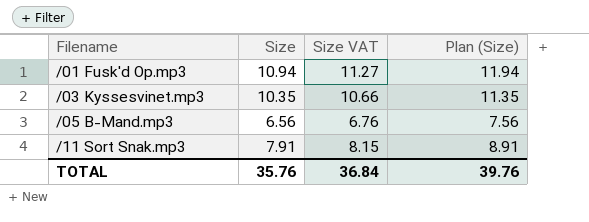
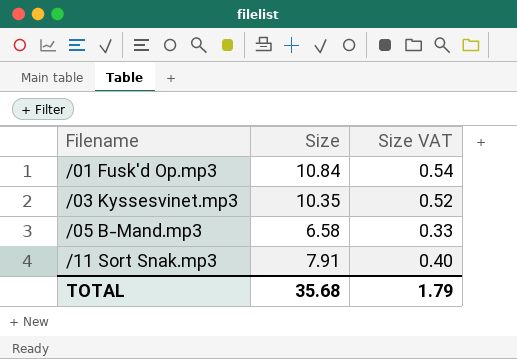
column Plan (Size) | formula: [Size] + 1 -> none
column Size VAT | formula: [Size] * 1.03 -> [Size] * 0.05
/01 Fusk'd Op.mp3 | Size: 10.94 -> 10.84
/05 B-Mand.mp3 | Size: 6.56 -> 6.58
TOTAL | Size: 35.76 -> 35.68
TOTAL | Size VAT: 36.84 -> 1.79

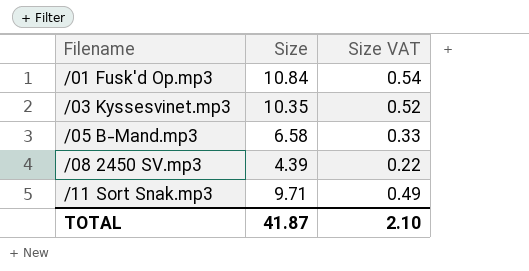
row /08 2450 SV.mp3: none -> 4.39 | 0.22
/11 Sort Snak.mp3 | Size: 7.91 -> 9.71
/11 Sort Snak.mp3 | Size VAT: 0.40 -> 0.49
TOTAL | Size: 35.68 -> 41.87
TOTAL | Size VAT: 1.79 -> 2.10

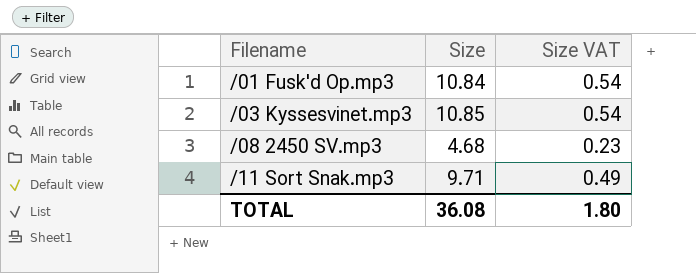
row /05 B-Mand.mp3: 6.58 | 0.33 -> none
/03 Kyssesvinet.mp3 | Size: 10.35 -> 10.85
/03 Kyssesvinet.mp3 | Size VAT: 0.52 -> 0.54
/08 2450 SV.mp3 | Size: 4.39 -> 4.68
/08 2450 SV.mp3 | Size VAT: 0.22 -> 0.23
TOTAL | Size: 41.87 -> 36.08
TOTAL | Size VAT: 2.10 -> 1.80

